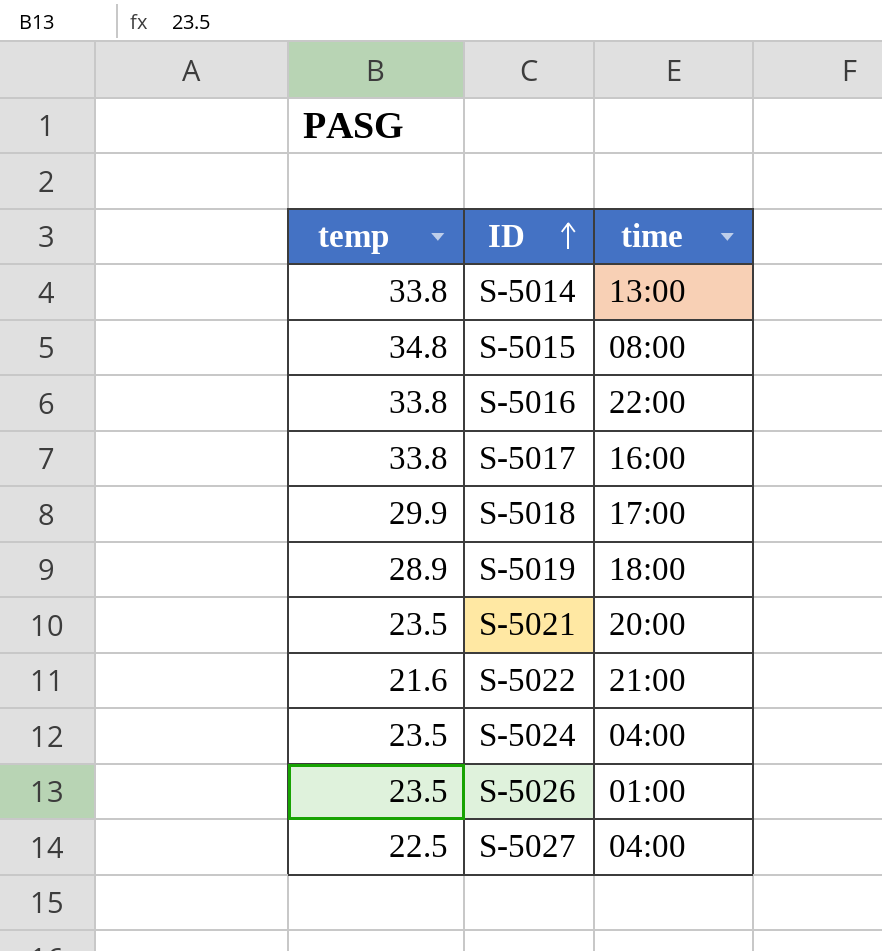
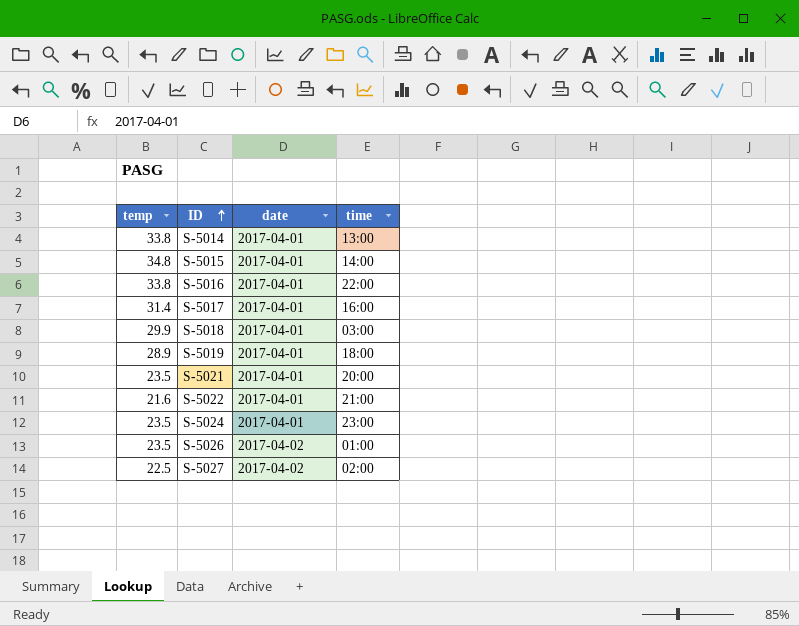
column date | position: none -> 3
S-5015 | time: 08:00 -> 14:00
S-5017 | temp: 33.8 -> 31.4
S-5018 | time: 17:00 -> 03:00
S-5024 | time: 04:00 -> 23:00
S-5027 | time: 04:00 -> 02:00

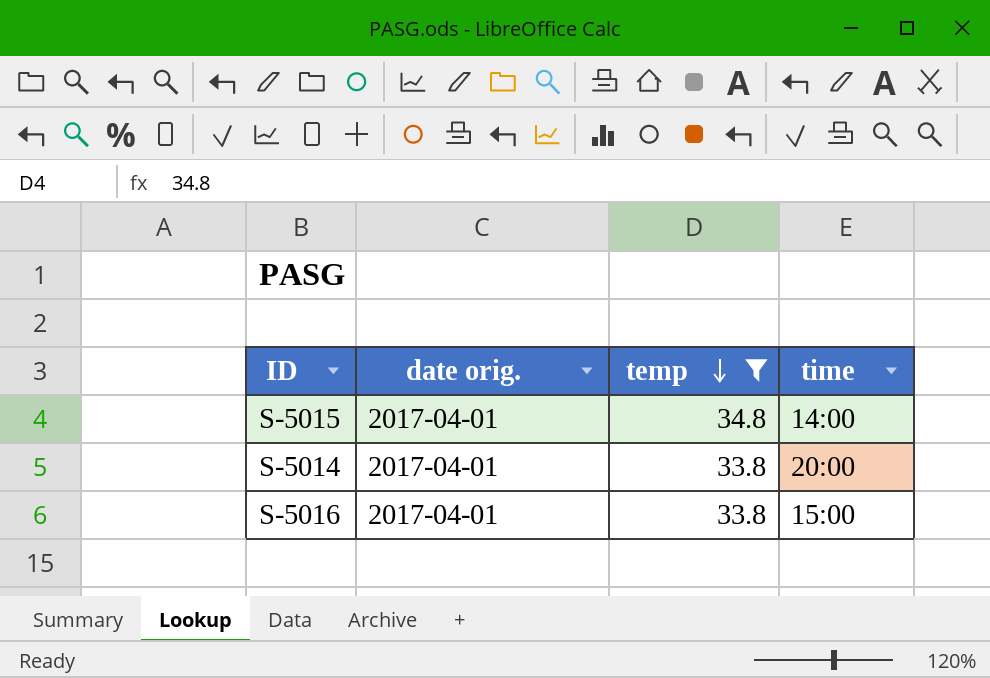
filter: none -> temp >= 33.8
row order: ID ascending -> temp descending
column name: date -> date orig.
column temp | position: 1 -> 3
S-5014 | time: 13:00 -> 20:00
S-5016 | time: 22:00 -> 15:00

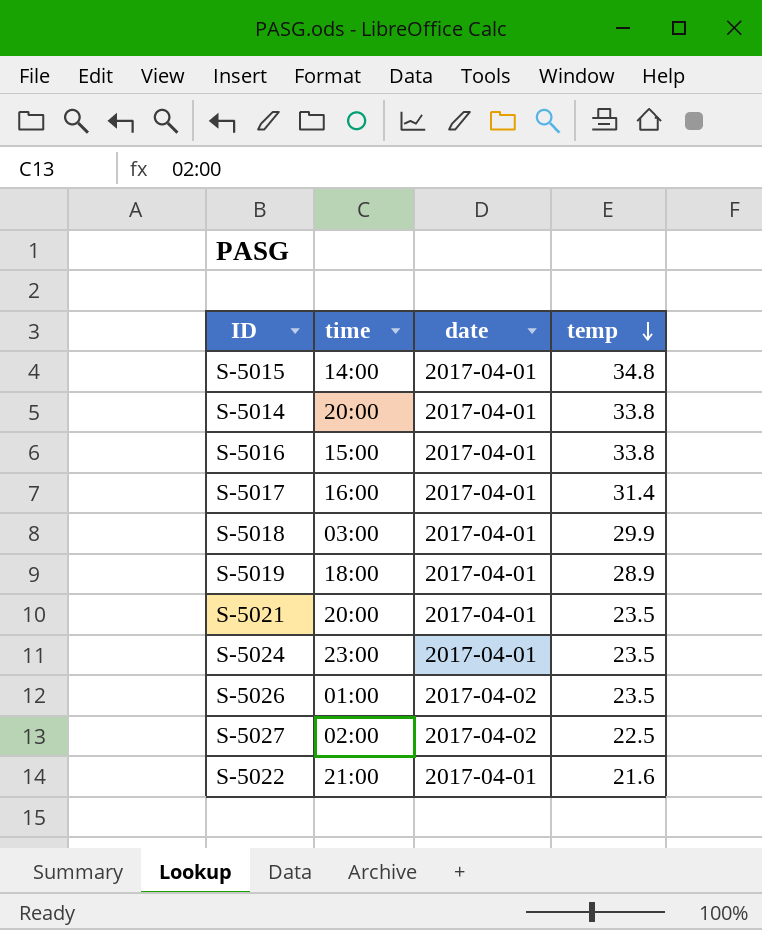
filter: temp >= 33.8 -> none
column time | position: 4 -> 2
column name: date orig. -> date

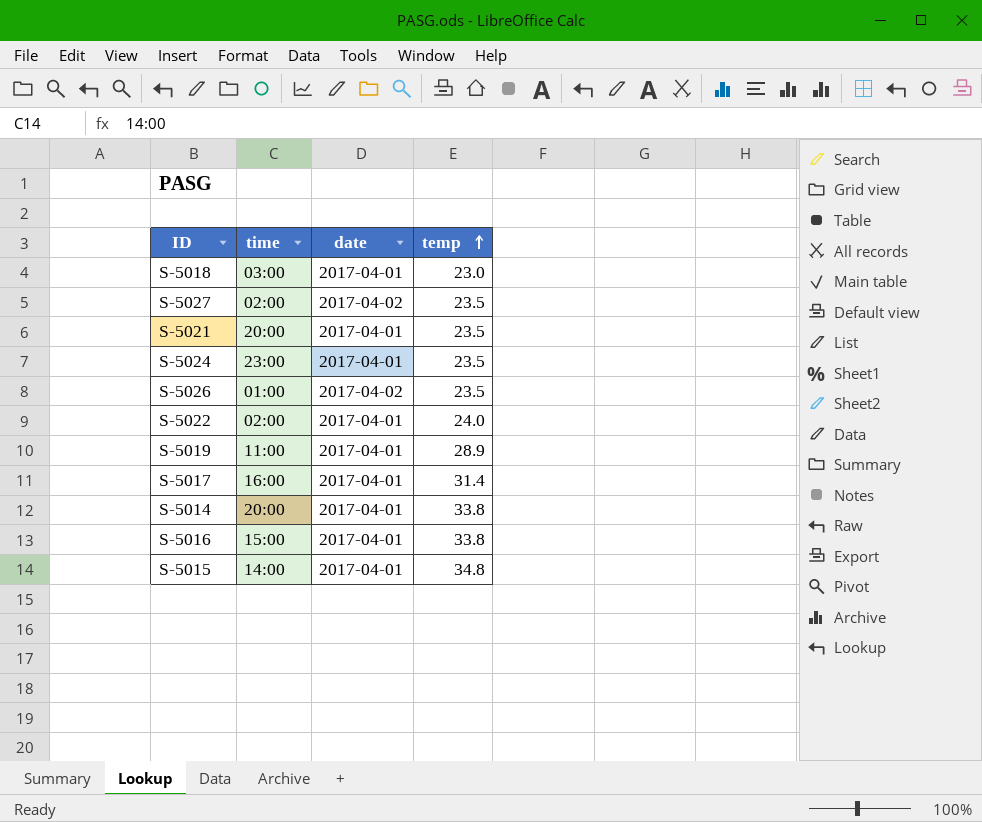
row order: temp descending -> temp ascending
S-5018 | temp: 29.9 -> 23.0
S-5027 | temp: 22.5 -> 23.5
S-5022 | time: 21:00 -> 02:00
S-5022 | temp: 21.6 -> 24.0
S-5019 | time: 18:00 -> 11:00

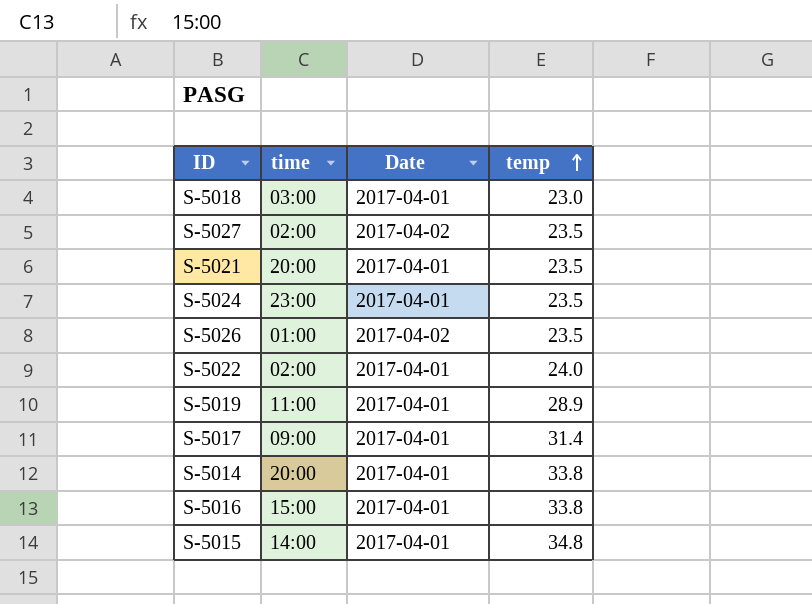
column name: date -> Date
S-5017 | time: 16:00 -> 09:00

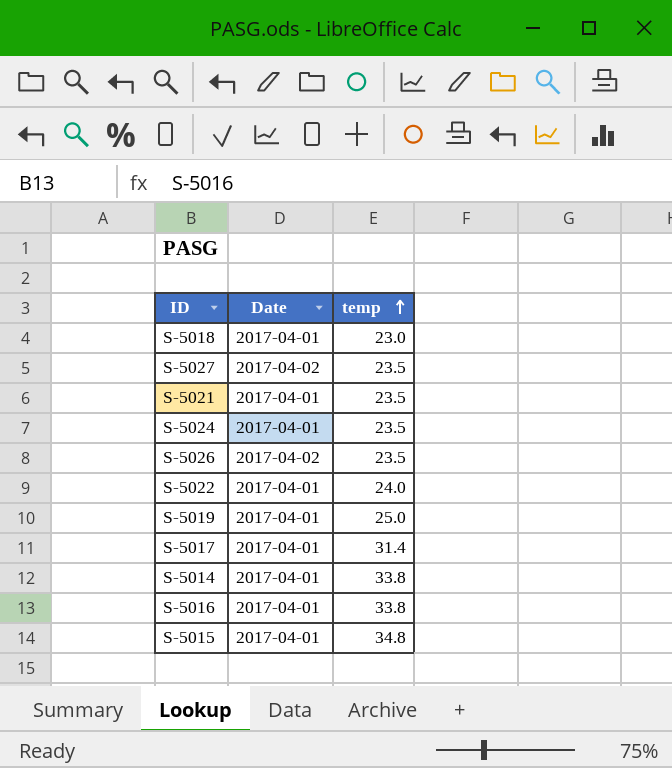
column time | position: 2 -> none
S-5019 | temp: 28.9 -> 25.0

